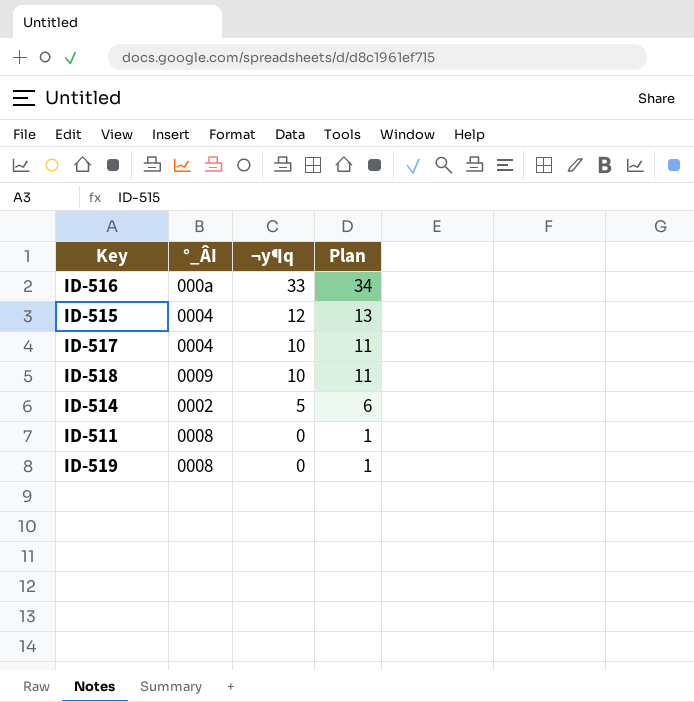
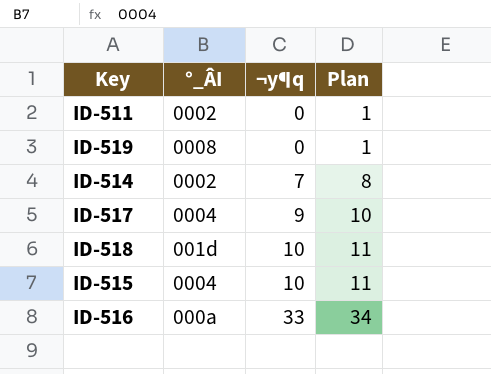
row order: ¬y¶q descending -> ¬y¶q ascending
ID-511 | °_ÂI: 0008 -> 0002
ID-514 | ¬y¶q: 5 -> 7
ID-514 | Plan: 6 -> 8
ID-517 | ¬y¶q: 10 -> 9
ID-517 | Plan: 11 -> 10
ID-518 | °_ÂI: 0009 -> 001d
ID-515 | ¬y¶q: 12 -> 10
ID-515 | Plan: 13 -> 11

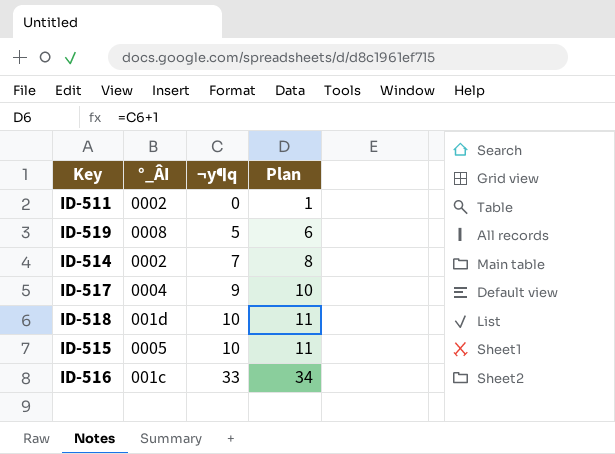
ID-519 | ¬y¶q: 0 -> 5
ID-519 | Plan: 1 -> 6
ID-515 | °_ÂI: 0004 -> 0005
ID-516 | °_ÂI: 000a -> 001c

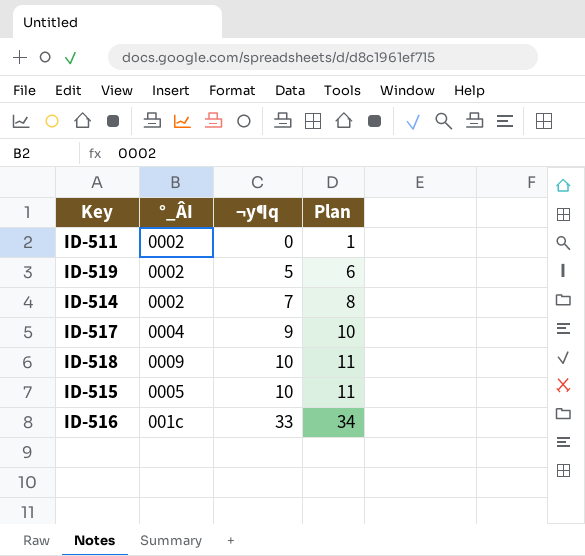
ID-519 | °_ÂI: 0008 -> 0002
ID-518 | °_ÂI: 001d -> 0009

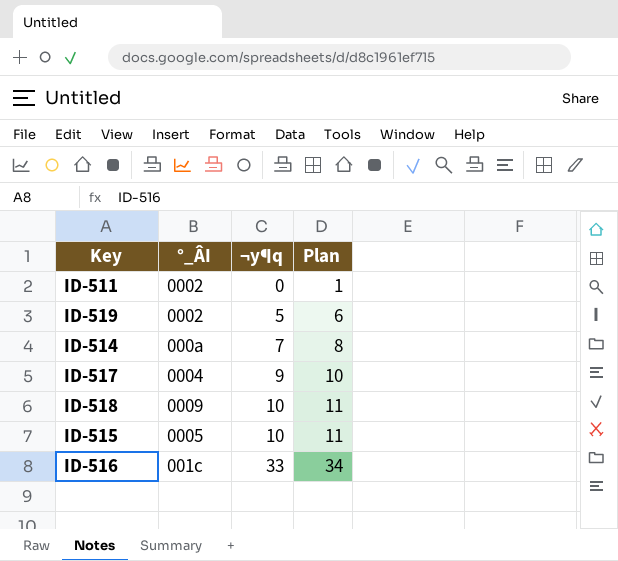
ID-514 | °_ÂI: 0002 -> 000a

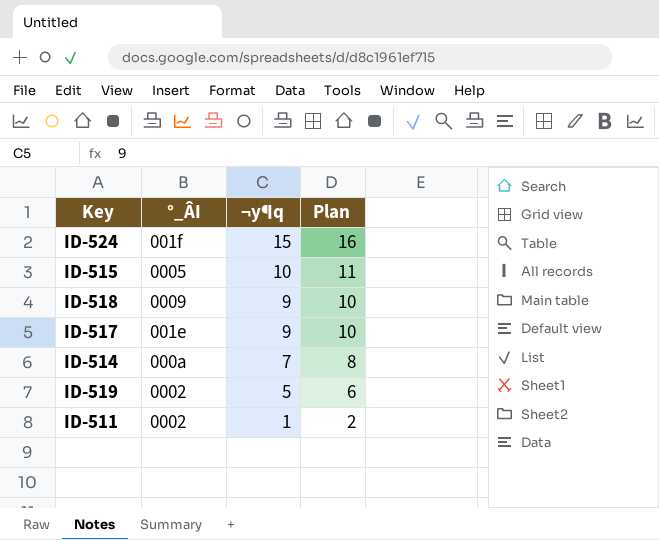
row order: ¬y¶q ascending -> ¬y¶q descending
row ID-516: 001c | 33 | 34 -> none
row ID-524: none -> 001f | 15 | 16
ID-518 | ¬y¶q: 10 -> 9
ID-518 | Plan: 11 -> 10
ID-517 | °_ÂI: 0004 -> 001e
ID-511 | ¬y¶q: 0 -> 1
ID-511 | Plan: 1 -> 2

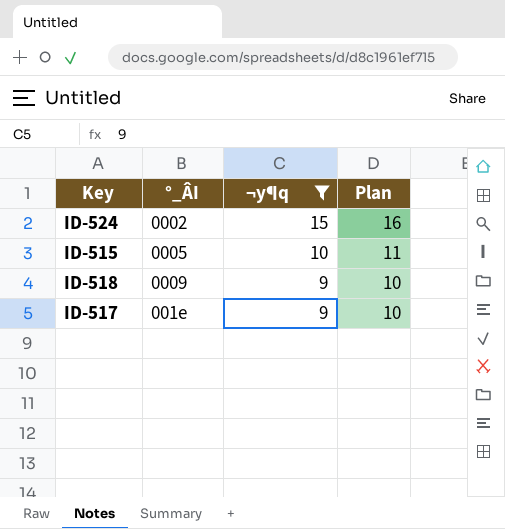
filter: none -> ¬y¶q >= 9
ID-524 | °_ÂI: 001f -> 0002

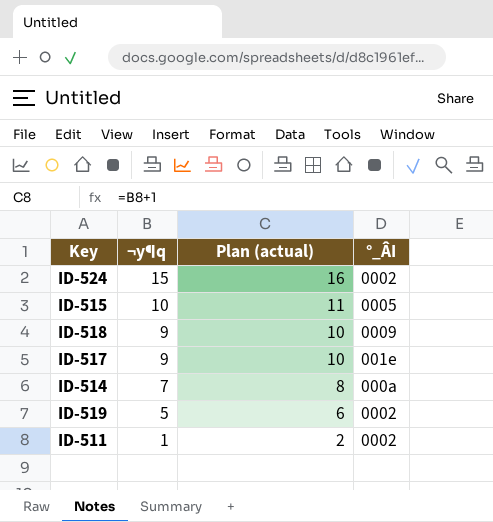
filter: ¬y¶q >= 9 -> none
column name: Plan -> Plan (actual)
column °_ÂI | position: 2 -> 4

